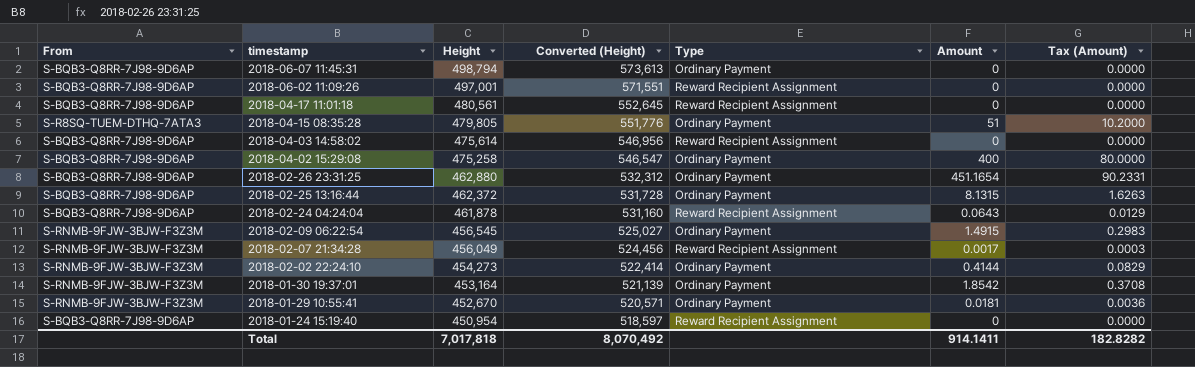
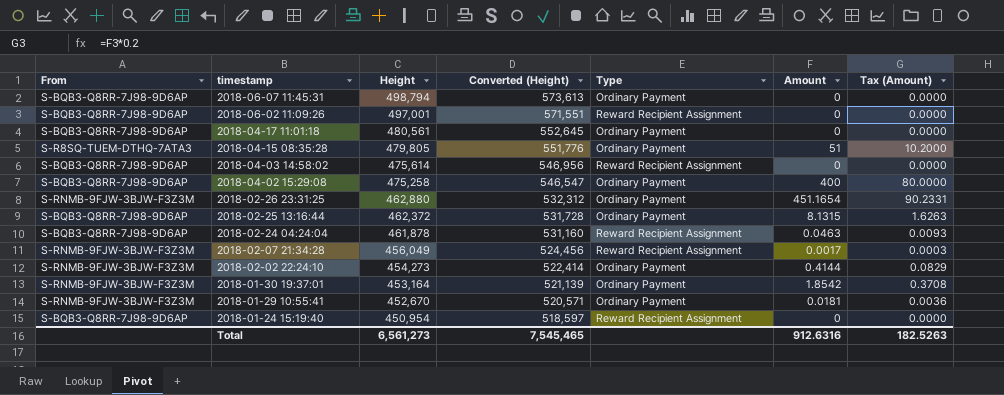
row 2018-02-09 06:22:54: S-RNMB-9FJW-3BJW-F3Z3M | 456,545 | 525,027 | Ordinary Payment | 1.4915 | 0.2983 -> none
2018-04-17 11:01:18 | Type: Reward Recipient Assignment -> Ordinary Payment
2018-02-26 23:31:25 | From: S-BQB3-Q8RR-7J98-9D6AP -> S-RNMB-9FJW-3BJW-F3Z3M
2018-02-24 04:24:04 | Amount: 0.0643 -> 0.0463
2018-02-24 04:24:04 | Tax (Amount): 0.0129 -> 0.0093
Total | Height: 7,017,818 -> 6,561,273
Total | Converted (Height): 8,070,492 -> 7,545,465
Total | Amount: 914.1411 -> 912.6316
Total | Tax (Amount): 182.8282 -> 182.5263

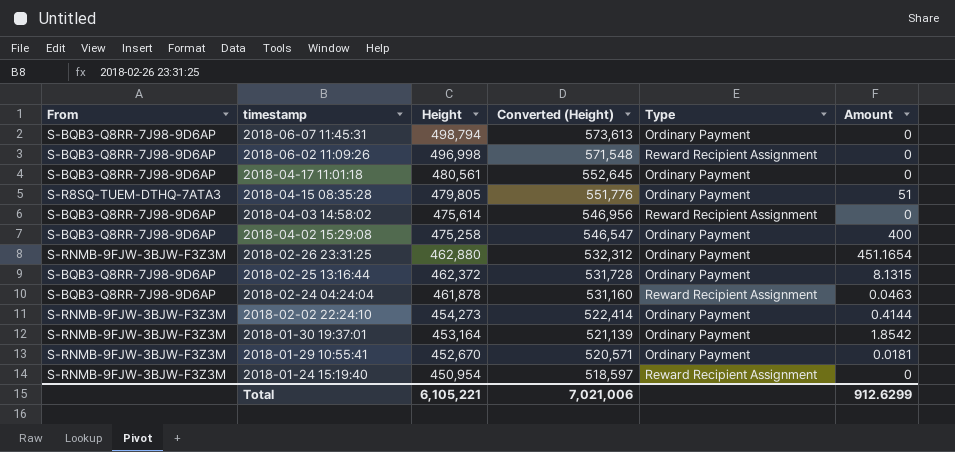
column Tax (Amount) | formula: [Amount] * 0.2 -> none
row 2018-02-07 21:34:28: S-RNMB-9FJW-3BJW-F3Z3M | 456,049 | 524,456 | Reward Recipient Assignment | 0.0017 | 0.0003 -> none
2018-06-02 11:09:26 | Height: 497,001 -> 496,998
2018-06-02 11:09:26 | Converted (Height): 571,551 -> 571,548
2018-01-24 15:19:40 | From: S-BQB3-Q8RR-7J98-9D6AP -> S-RNMB-9FJW-3BJW-F3Z3M
Total | Height: 6,561,273 -> 6,105,221
Total | Converted (Height): 7,545,465 -> 7,021,006
Total | Amount: 912.6316 -> 912.6299

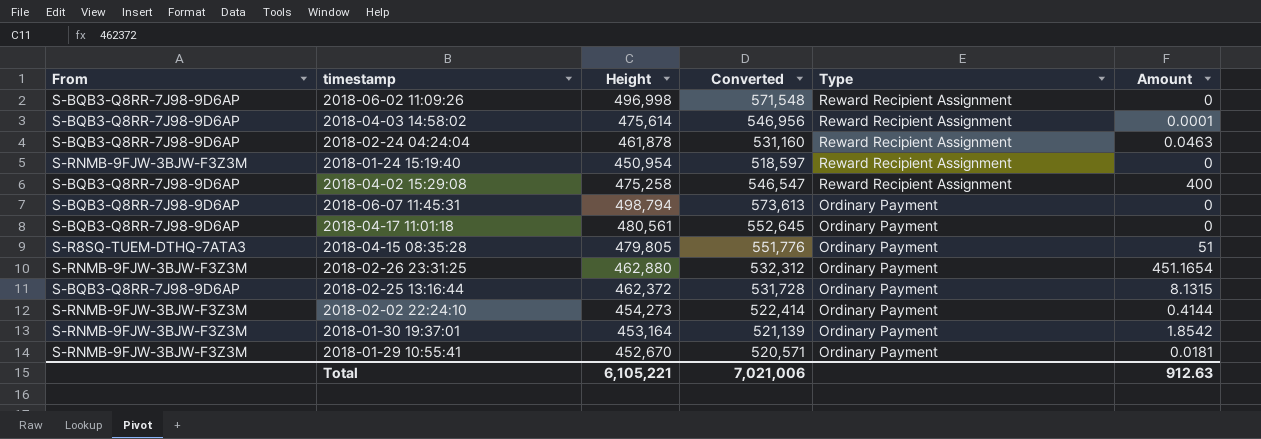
row order: timestamp descending -> Type descending
column name: Converted (Height) -> Converted
2018-04-03 14:58:02 | Amount: 0 -> 0.0001
2018-04-02 15:29:08 | Type: Ordinary Payment -> Reward Recipient Assignment
Total | Amount: 912.6299 -> 912.63

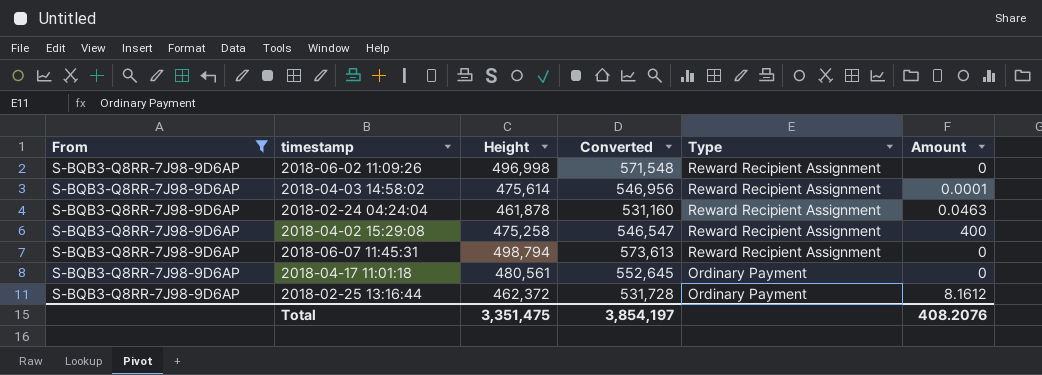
filter: none -> From = S-BQB3-Q8RR-7J98-9D6AP
2018-06-07 11:45:31 | Type: Ordinary Payment -> Reward Recipient Assignment
2018-02-25 13:16:44 | Amount: 8.1315 -> 8.1612
Total | Height: 6,105,221 -> 3,351,475
Total | Converted: 7,021,006 -> 3,854,197
Total | Amount: 912.63 -> 408.2076

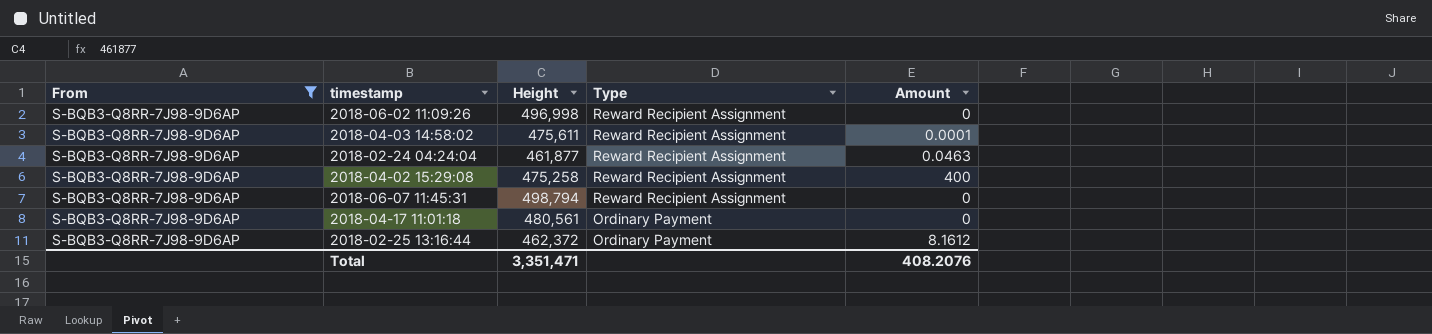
column Converted | formula: [Height] * 1.15 -> none
2018-04-03 14:58:02 | Height: 475,614 -> 475,611
2018-02-24 04:24:04 | Height: 461,878 -> 461,877
Total | Height: 3,351,475 -> 3,351,471

